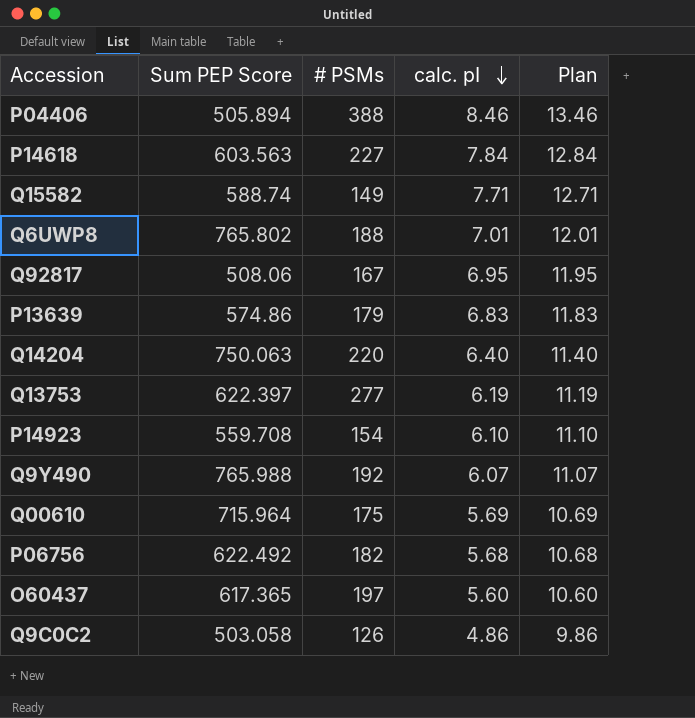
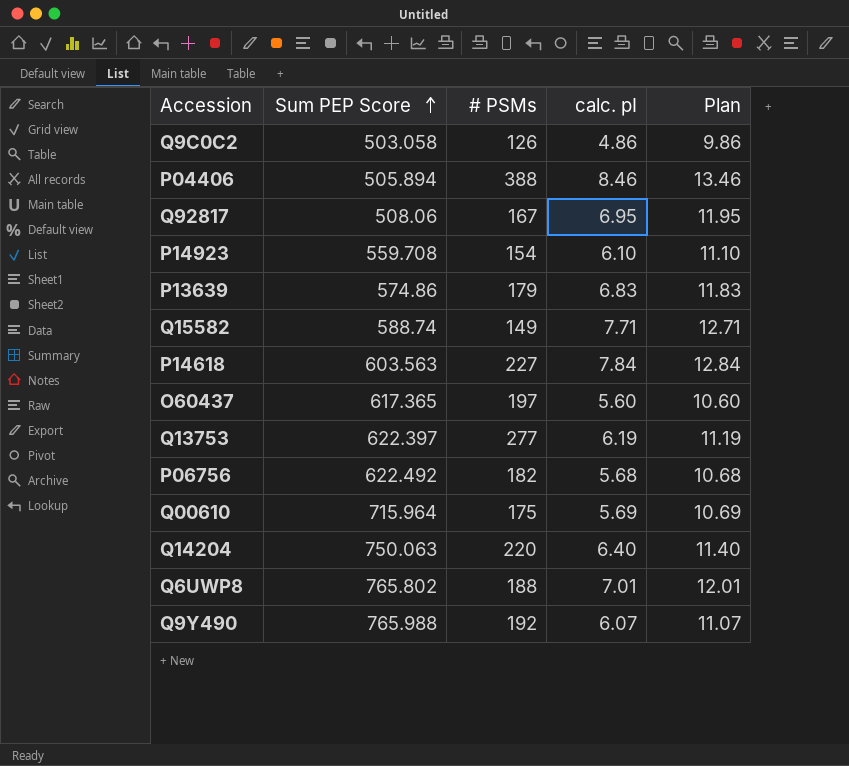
row order: calc. pI descending -> Sum PEP Score ascending

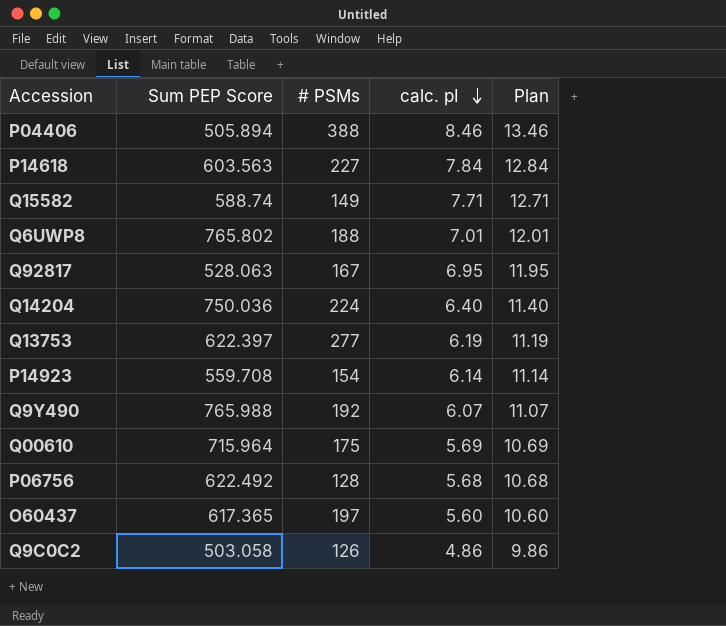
row order: Sum PEP Score ascending -> calc. pI descending
row P13639: 574.86 | 179 | 6.83 | 11.83 -> none
Q92817 | Sum PEP Score: 508.06 -> 528.063
Q14204 | Sum PEP Score: 750.063 -> 750.036
Q14204 | # PSMs: 220 -> 224
P14923 | calc. pI: 6.10 -> 6.14
P14923 | Plan: 11.10 -> 11.14
P06756 | # PSMs: 182 -> 128

